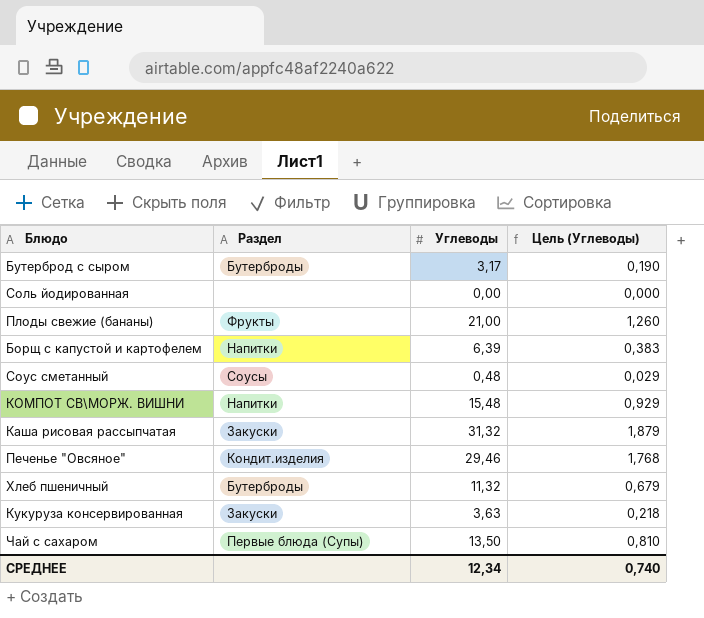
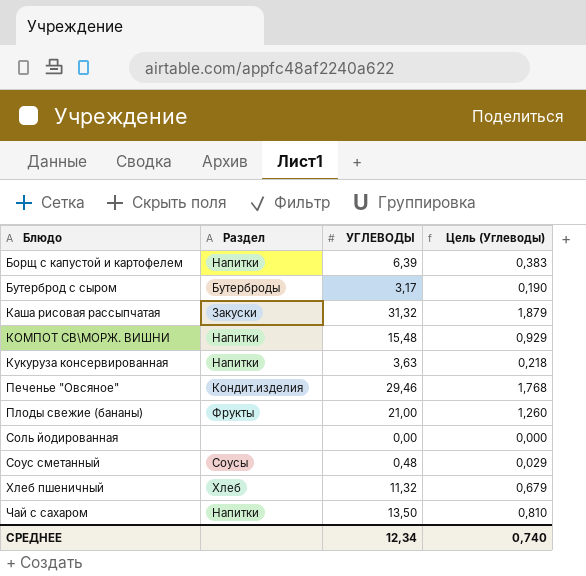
row order: none -> Блюдо ascending
column name: Углеводы -> УГЛЕВОДЫ
Кукуруза консервированная | Раздел: Закуски -> Напитки
Хлеб пшеничный | Раздел: Бутерброды -> Хлеб
Чай с сахаром | Раздел: Первые блюда (Супы) -> Напитки

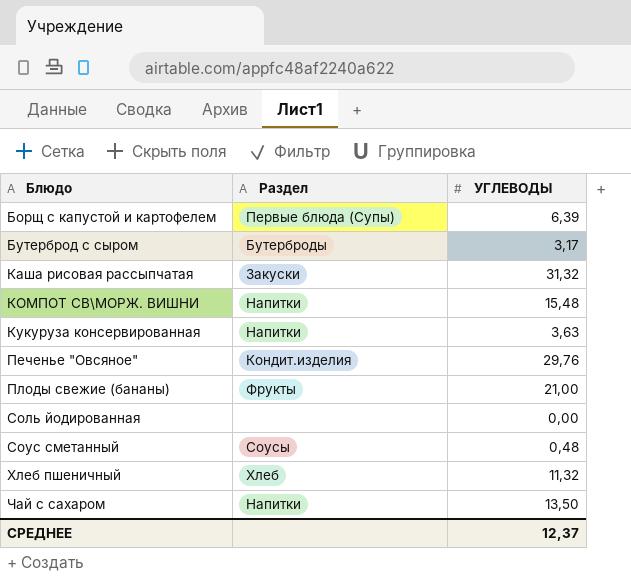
column Цель (Углеводы) | formula: [УГЛЕВОДЫ] * 0,06 -> none
Борщ с капустой и картофелем | Раздел: Напитки -> Первые блюда (Супы)
Печенье "Овсяное" | УГЛЕВОДЫ: 29,46 -> 29,76
СРЕДНЕЕ | УГЛЕВОДЫ: 12,34 -> 12,37

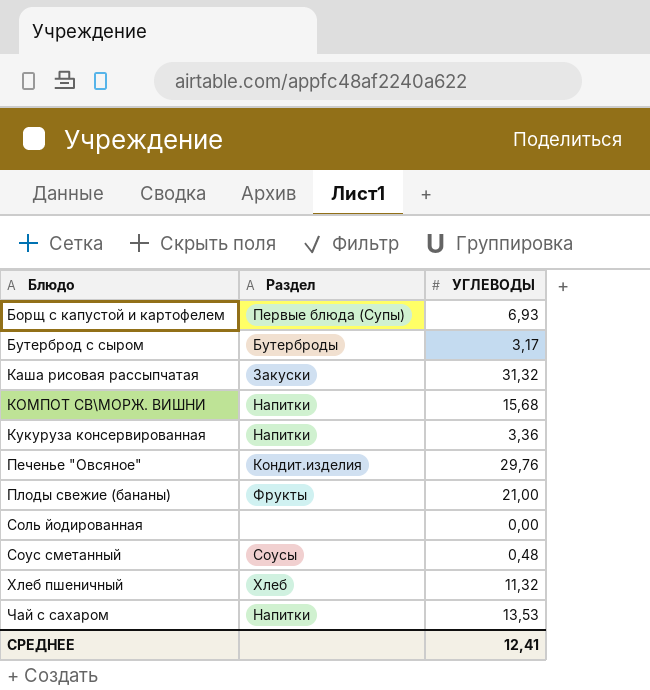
Борщ с капустой и картофелем | УГЛЕВОДЫ: 6,39 -> 6,93
КОМПОТ СВ\МОРЖ. ВИШНИ | УГЛЕВОДЫ: 15,48 -> 15,68
Кукуруза консервированная | УГЛЕВОДЫ: 3,63 -> 3,36
Чай с сахаром | УГЛЕВОДЫ: 13,50 -> 13,53
СРЕДНЕЕ | УГЛЕВОДЫ: 12,37 -> 12,41

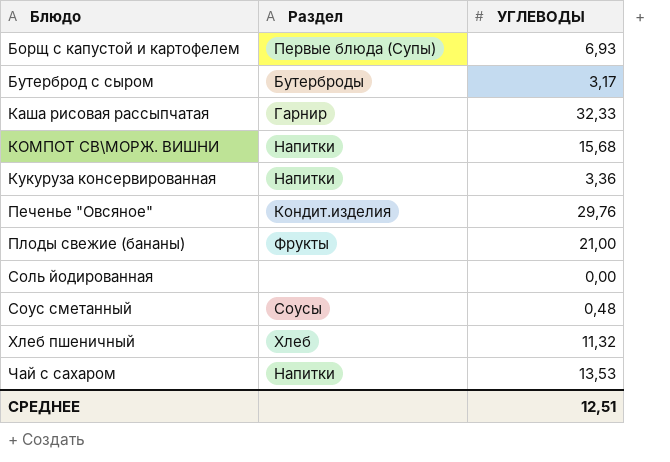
Каша рисовая рассыпчатая | Раздел: Закуски -> Гарнир
Каша рисовая рассыпчатая | УГЛЕВОДЫ: 31,32 -> 32,33
СРЕДНЕЕ | УГЛЕВОДЫ: 12,41 -> 12,51

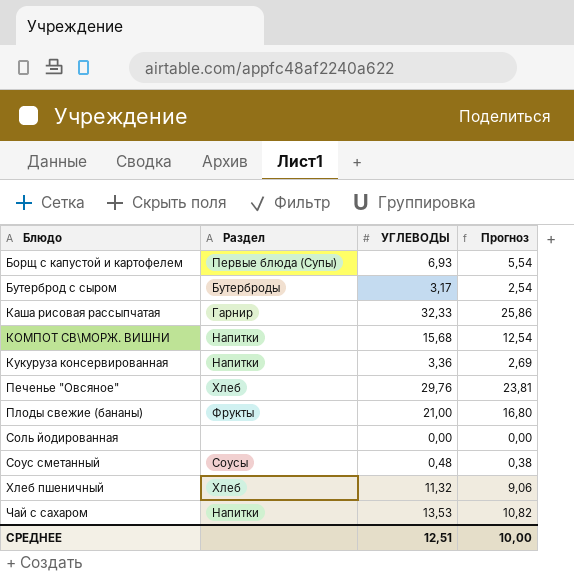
column Прогноз | formula: none -> [УГЛЕВОДЫ] * 0,8
Печенье "Овсяное" | Раздел: Кондит.изделия -> Хлеб

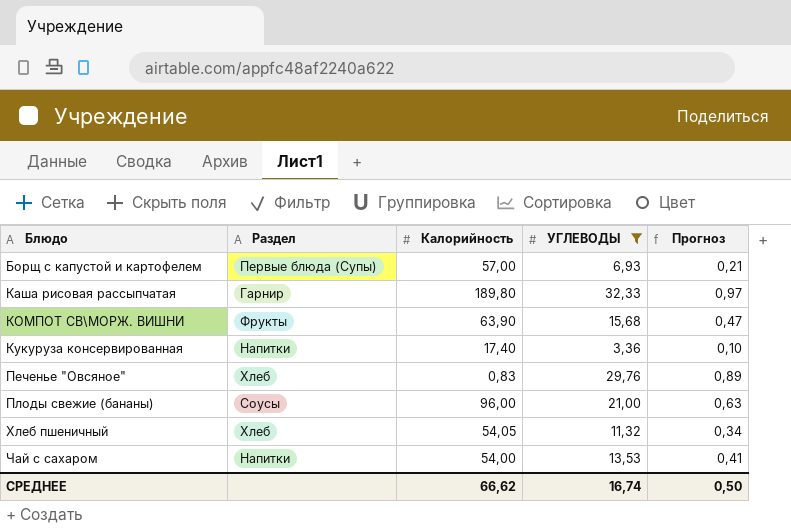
filter: none -> УГЛЕВОДЫ >= 3,36
column Калорийность | position: none -> 3
column Прогноз | formula: [УГЛЕВОДЫ] * 0,8 -> [УГЛЕВОДЫ] * 0,03
КОМПОТ СВ\МОРЖ. ВИШНИ | Раздел: Напитки -> Фрукты
Плоды свежие (бананы) | Раздел: Фрукты -> Соусы
СРЕДНЕЕ | УГЛЕВОДЫ: 12,51 -> 16,74
СРЕДНЕЕ | Прогноз: 10,00 -> 0,50

